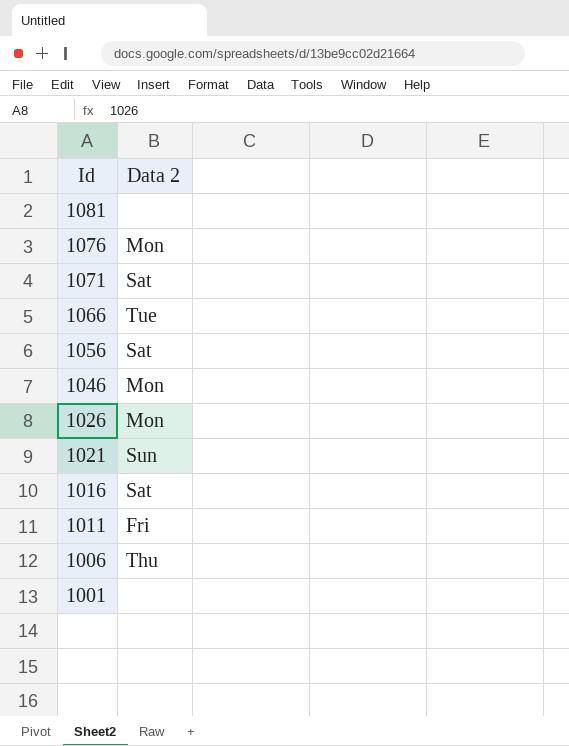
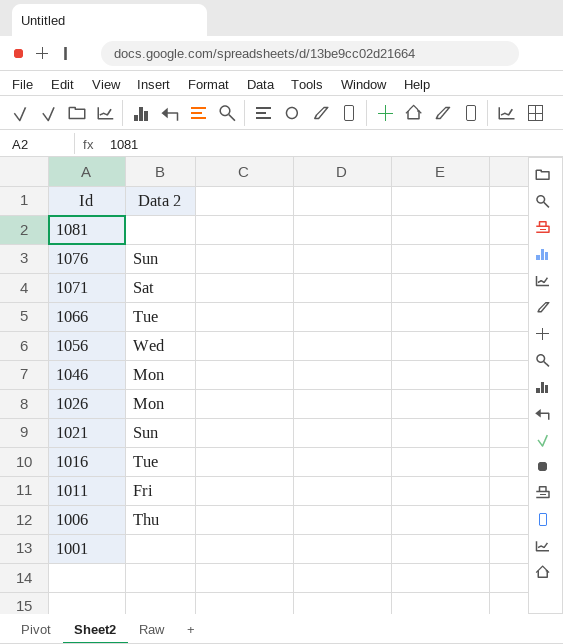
1076 | Data 2: Mon -> Sun
1056 | Data 2: Sat -> Wed
1016 | Data 2: Sat -> Tue

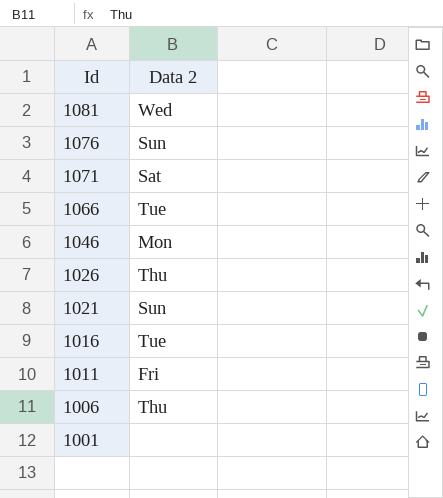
row 1056: Wed -> none
1081 | Data 2: none -> Wed
1026 | Data 2: Mon -> Thu

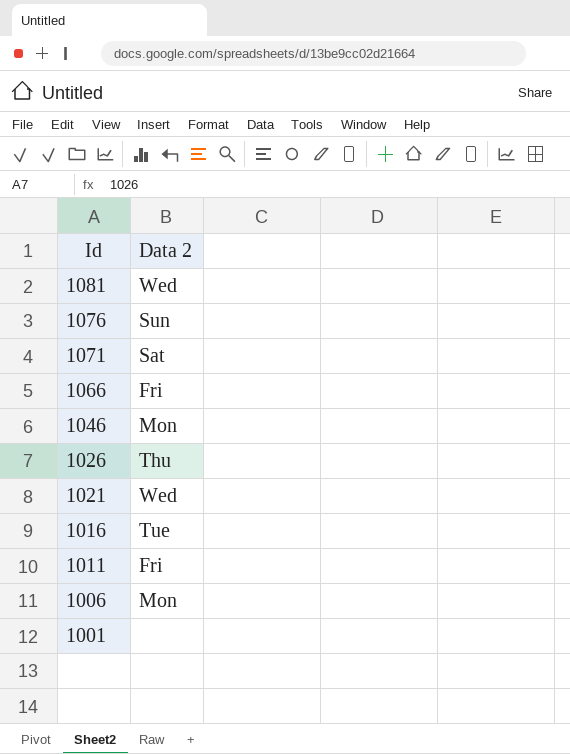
1066 | Data 2: Tue -> Fri
1021 | Data 2: Sun -> Wed
1006 | Data 2: Thu -> Mon

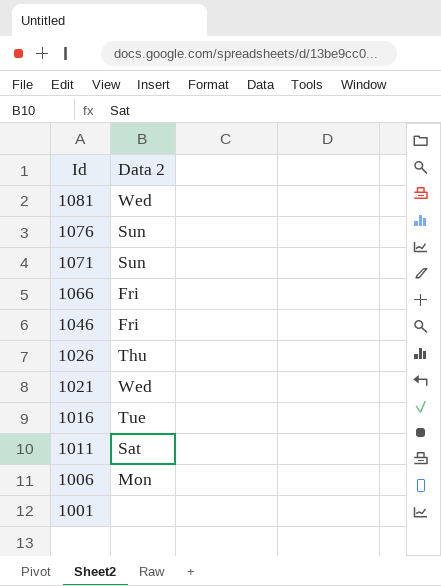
1071 | Data 2: Sat -> Sun
1046 | Data 2: Mon -> Fri
1011 | Data 2: Fri -> Sat

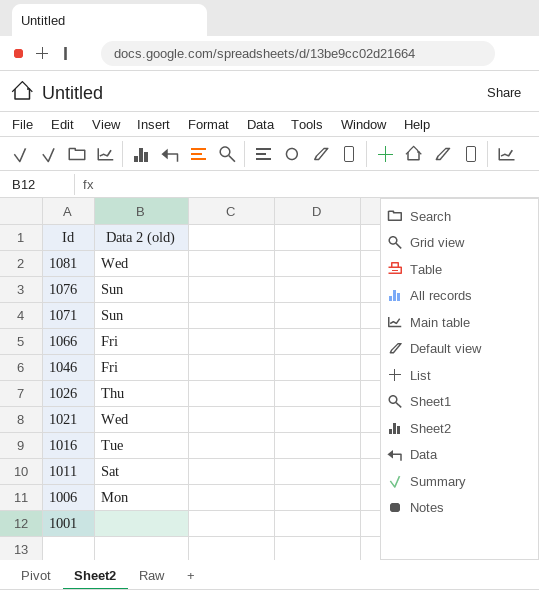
column name: Data 2 -> Data 2 (old)

